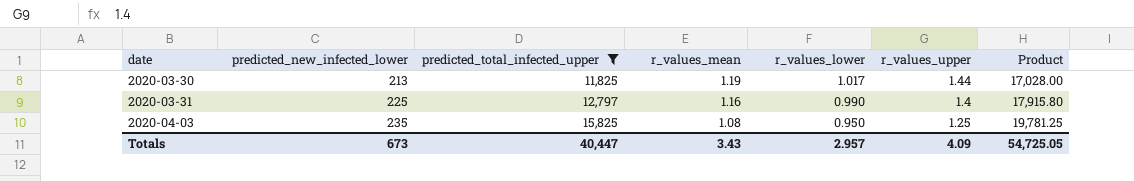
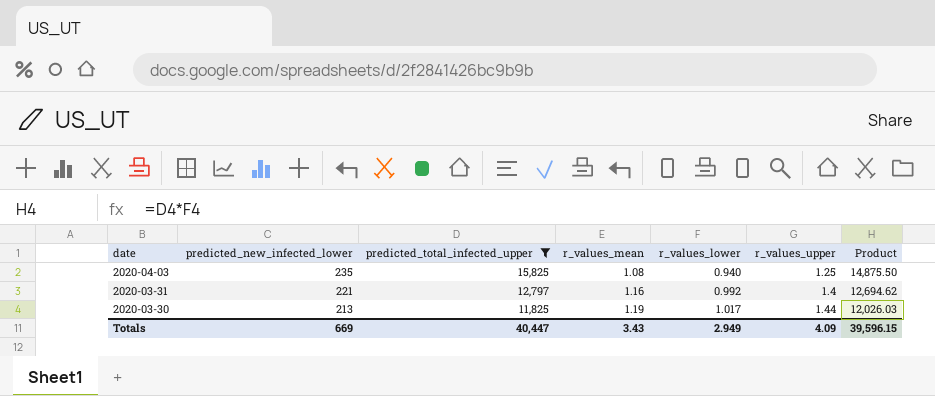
row order: date ascending -> date descending
column Product | formula: [predicted_total_infected_upper] * [r_values_upper] -> [predicted_total_infected_upper] * [r_values_lower]
2020-04-03 | r_values_lower: 0.950 -> 0.940
2020-03-31 | predicted_new_infected_lower: 225 -> 221
2020-03-31 | r_values_lower: 0.990 -> 0.992
Totals | predicted_new_infected_lower: 673 -> 669
Totals | r_values_lower: 2.957 -> 2.949
Totals | Product: 54,725.05 -> 39,596.15

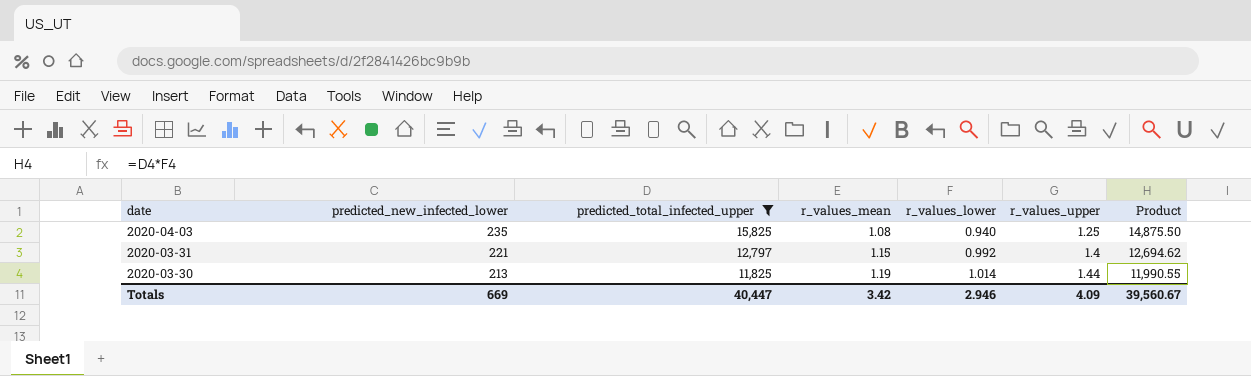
2020-03-31 | r_values_mean: 1.16 -> 1.15
2020-03-30 | r_values_lower: 1.017 -> 1.014
2020-03-30 | Product: 12,026.03 -> 11,990.55
Totals | r_values_mean: 3.43 -> 3.42
Totals | r_values_lower: 2.949 -> 2.946
Totals | Product: 39,596.15 -> 39,560.67

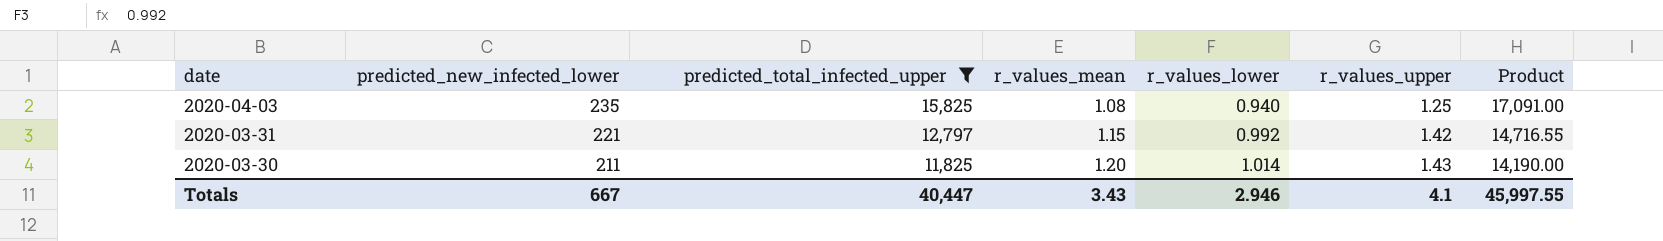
column Product | formula: [predicted_total_infected_upper] * [r_values_lower] -> [predicted_total_infected_upper] * [r_values_mean]
2020-03-31 | r_values_upper: 1.4 -> 1.42
2020-03-30 | predicted_new_infected_lower: 213 -> 211
2020-03-30 | r_values_mean: 1.19 -> 1.20
2020-03-30 | r_values_upper: 1.44 -> 1.43
Totals | predicted_new_infected_lower: 669 -> 667
Totals | r_values_mean: 3.42 -> 3.43
Totals | r_values_upper: 4.09 -> 4.1
Totals | Product: 39,560.67 -> 45,997.55

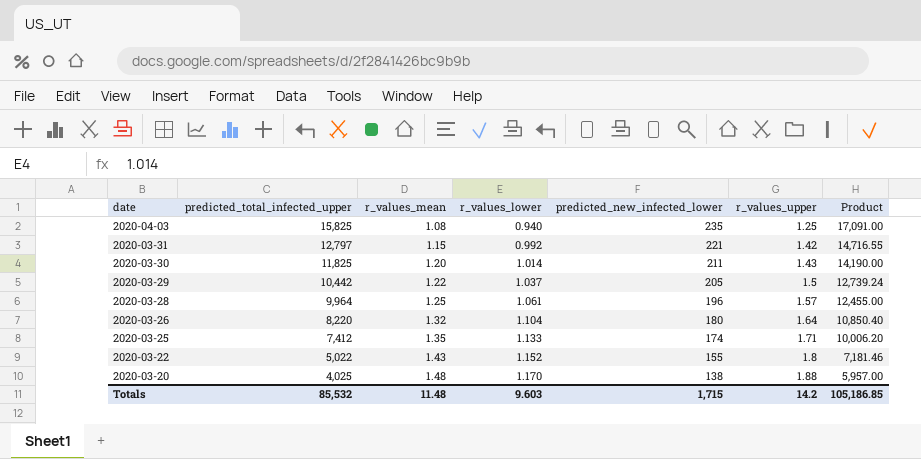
filter: predicted_total_infected_upper >= 11,825 -> none
column predicted_new_infected_lower | position: 2 -> 5
Totals | predicted_total_infected_upper: 40,447 -> 85,532
Totals | r_values_mean: 3.43 -> 11.48
Totals | r_values_lower: 2.946 -> 9.603
Totals | predicted_new_infected_lower: 667 -> 1,715
Totals | r_values_upper: 4.1 -> 14.2
Totals | Product: 45,997.55 -> 105,186.85

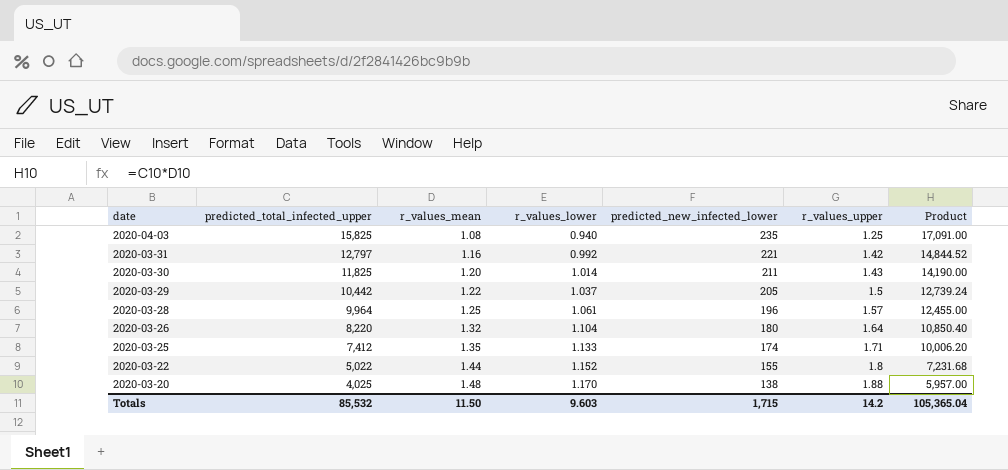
2020-03-31 | r_values_mean: 1.15 -> 1.16
2020-03-31 | Product: 14,716.55 -> 14,844.52
2020-03-22 | r_values_mean: 1.43 -> 1.44
2020-03-22 | Product: 7,181.46 -> 7,231.68
Totals | r_values_mean: 11.48 -> 11.50
Totals | Product: 105,186.85 -> 105,365.04

